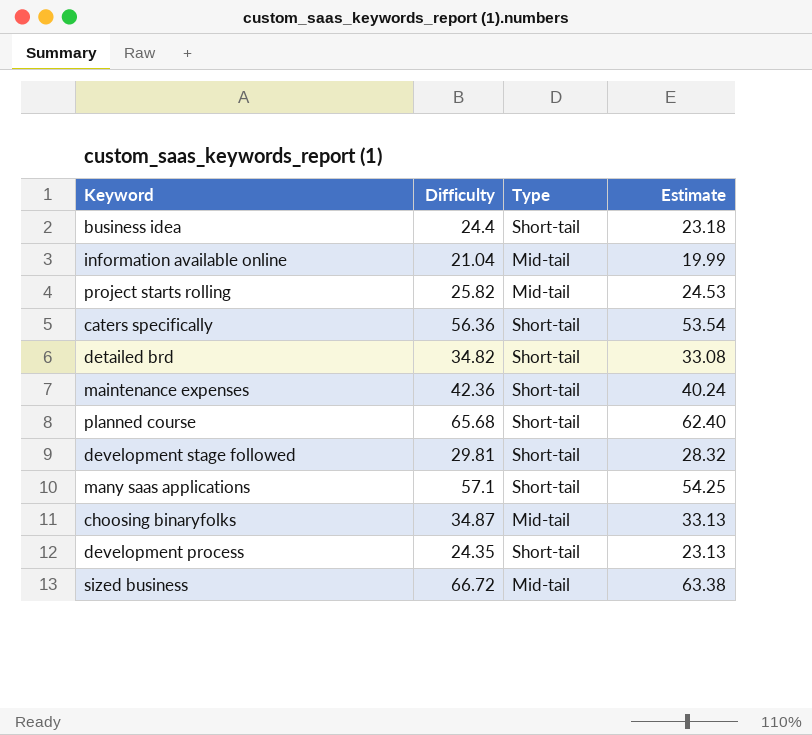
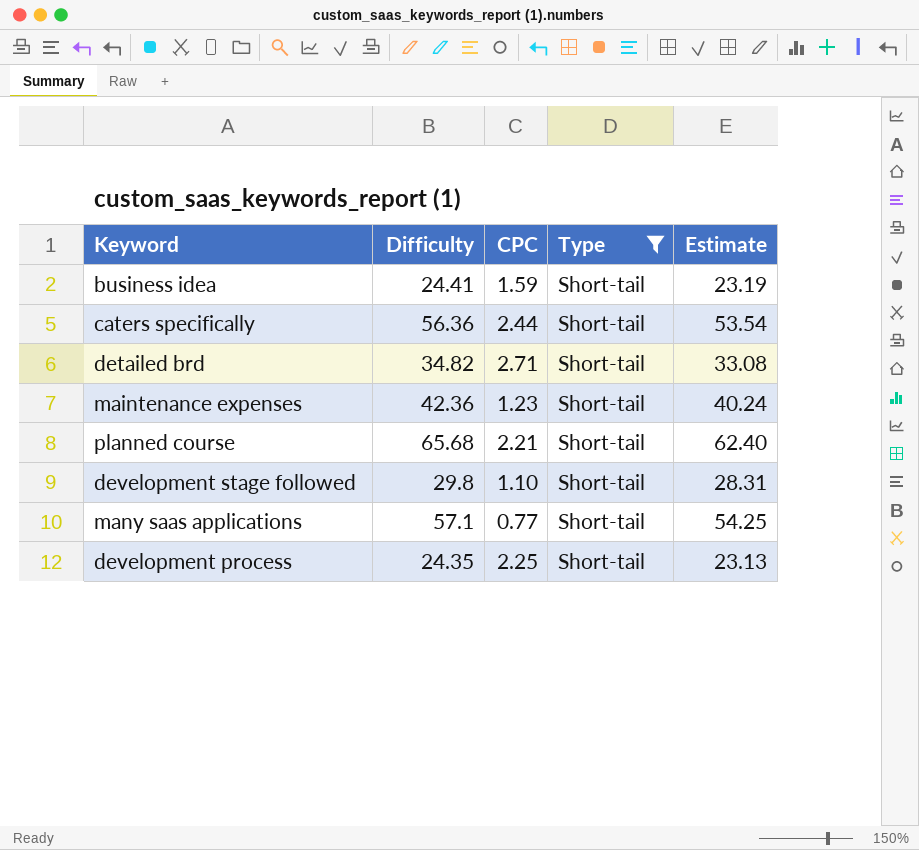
filter: none -> Type = Short-tail
column CPC | position: none -> 3
business idea | Difficulty: 24.4 -> 24.41
business idea | Estimate: 23.18 -> 23.19
development stage followed | Difficulty: 29.81 -> 29.8
development stage followed | Estimate: 28.32 -> 28.31

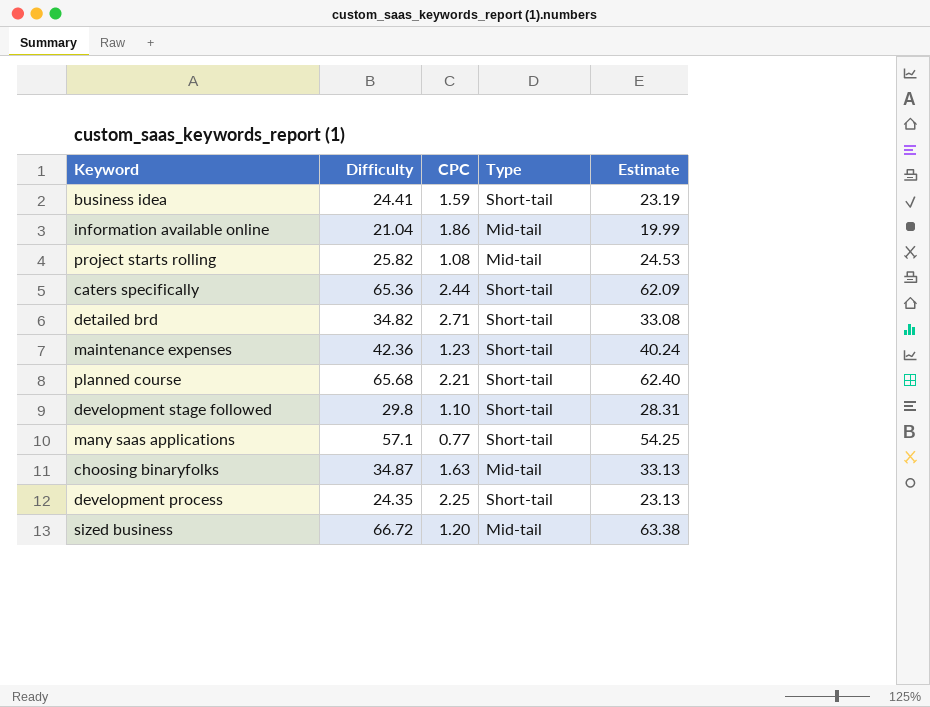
filter: Type = Short-tail -> none
caters specifically | Difficulty: 56.36 -> 65.36
caters specifically | Estimate: 53.54 -> 62.09

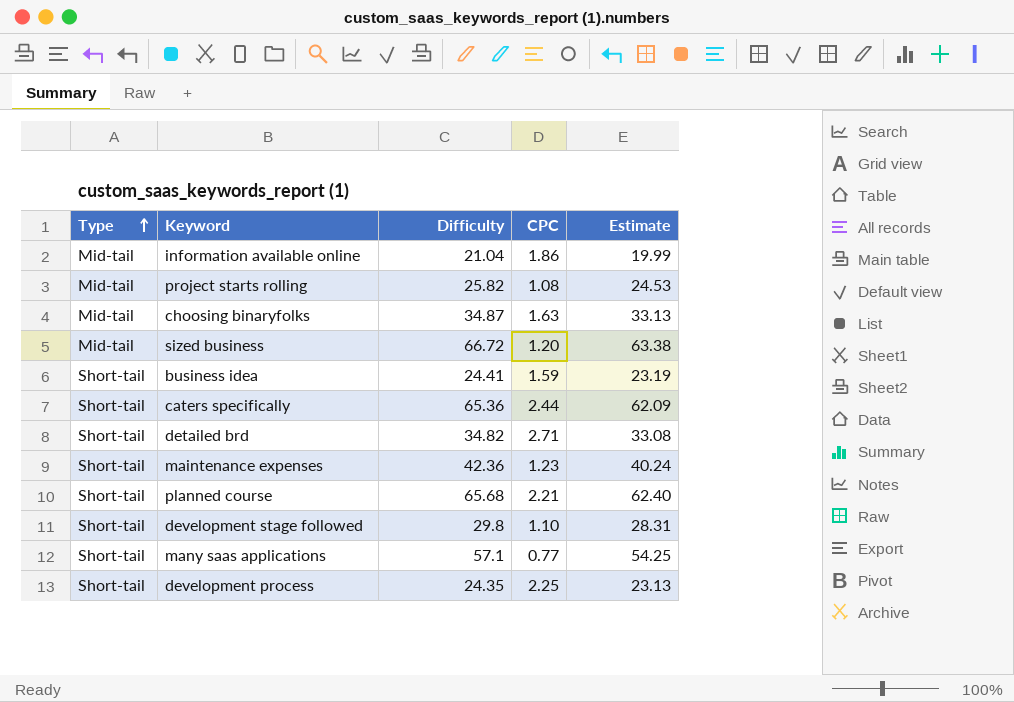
row order: none -> Type ascending
column Type | position: 4 -> 1

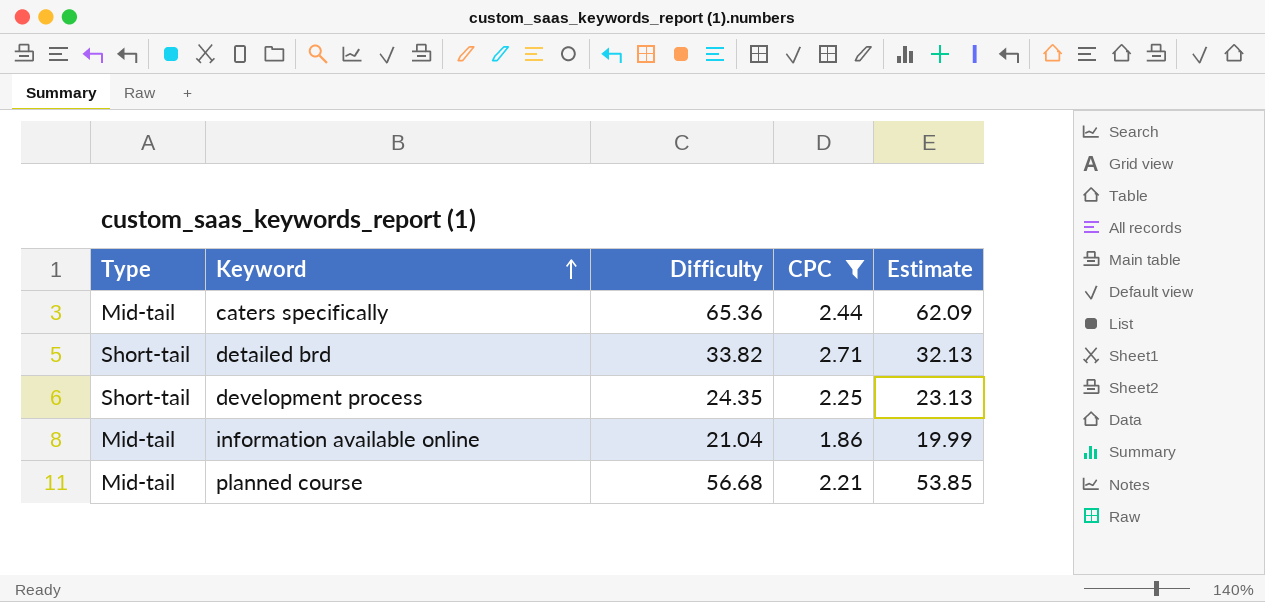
filter: none -> CPC >= 1.86
row order: Type ascending -> Keyword ascending
caters specifically | Type: Short-tail -> Mid-tail
detailed brd | Difficulty: 34.82 -> 33.82
detailed brd | Estimate: 33.08 -> 32.13
planned course | Type: Short-tail -> Mid-tail
planned course | Difficulty: 65.68 -> 56.68
planned course | Estimate: 62.40 -> 53.85

